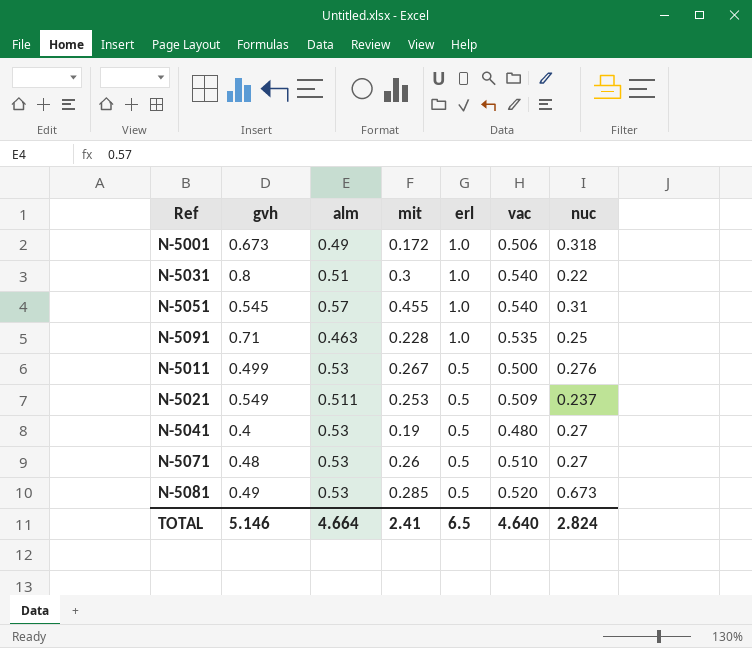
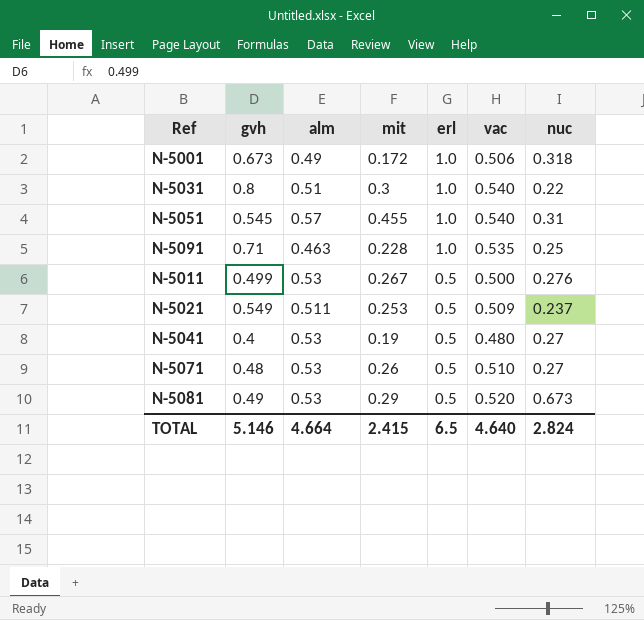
N-5081 | mit: 0.285 -> 0.29
TOTAL | mit: 2.41 -> 2.415

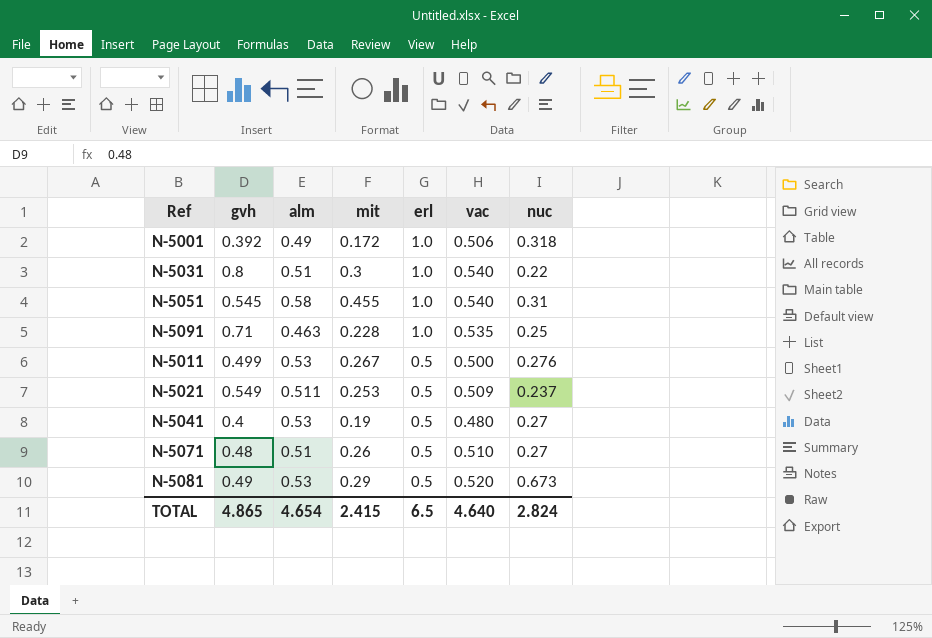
N-5001 | gvh: 0.673 -> 0.392
N-5051 | alm: 0.57 -> 0.58
N-5071 | alm: 0.53 -> 0.51
TOTAL | gvh: 5.146 -> 4.865
TOTAL | alm: 4.664 -> 4.654

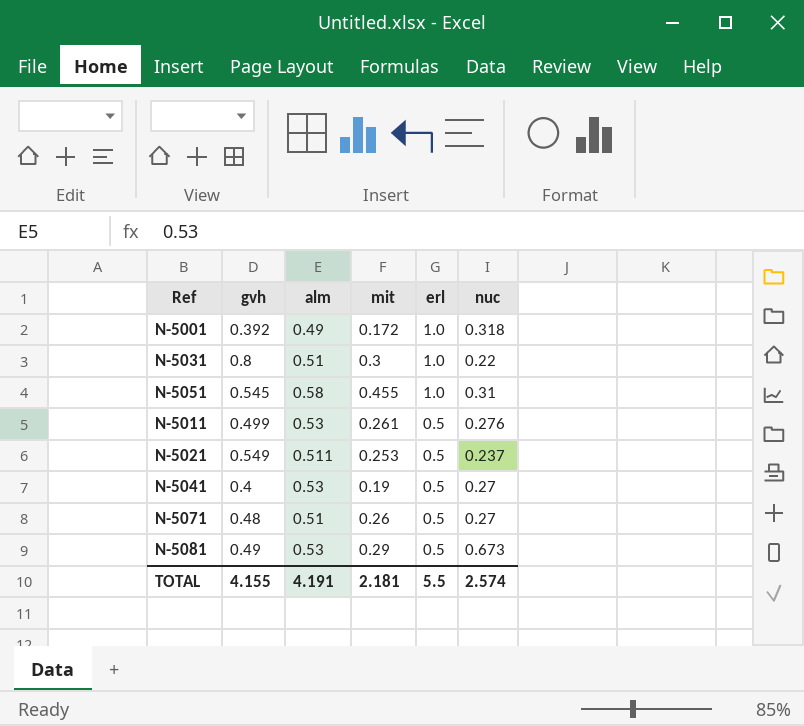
column vac | position: 6 -> none
row N-5091: 0.71 | 0.463 | 0.228 | 1.0 | 0.535 | 0.25 -> none
N-5011 | mit: 0.267 -> 0.261
TOTAL | gvh: 4.865 -> 4.155
TOTAL | alm: 4.654 -> 4.191
TOTAL | mit: 2.415 -> 2.181
TOTAL | erl: 6.5 -> 5.5
TOTAL | nuc: 2.824 -> 2.574

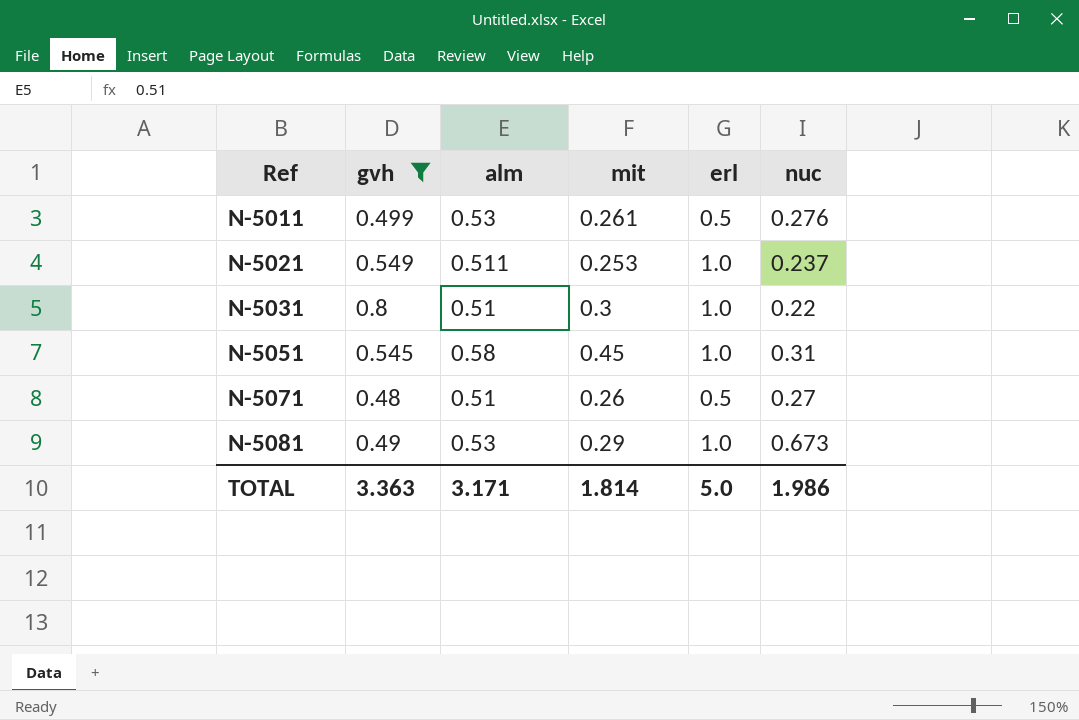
filter: none -> gvh >= 0.48
row order: erl descending -> Ref ascending
N-5021 | erl: 0.5 -> 1.0
N-5051 | mit: 0.455 -> 0.45
N-5081 | erl: 0.5 -> 1.0
TOTAL | gvh: 4.155 -> 3.363
TOTAL | alm: 4.191 -> 3.171
TOTAL | mit: 2.181 -> 1.814
TOTAL | erl: 5.5 -> 5.0
TOTAL | nuc: 2.574 -> 1.986

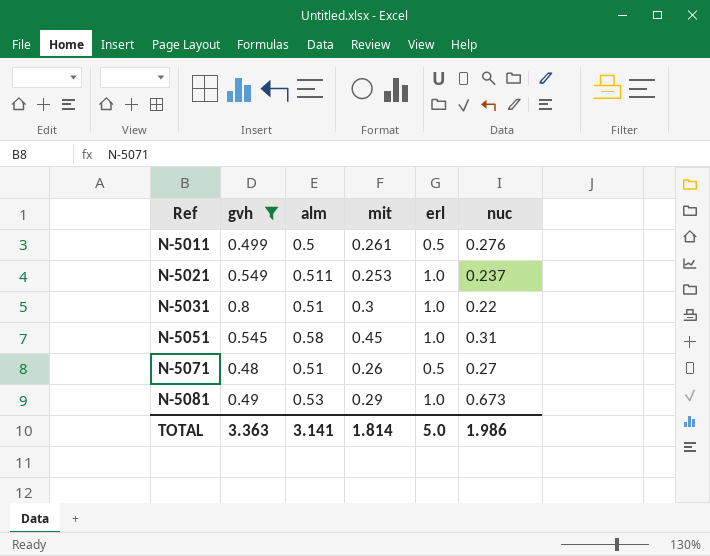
N-5011 | alm: 0.53 -> 0.5
TOTAL | alm: 3.171 -> 3.141

